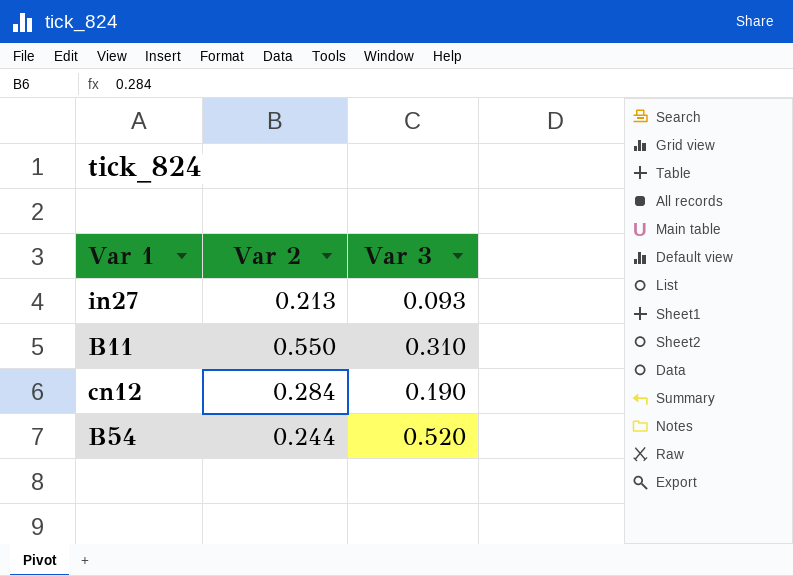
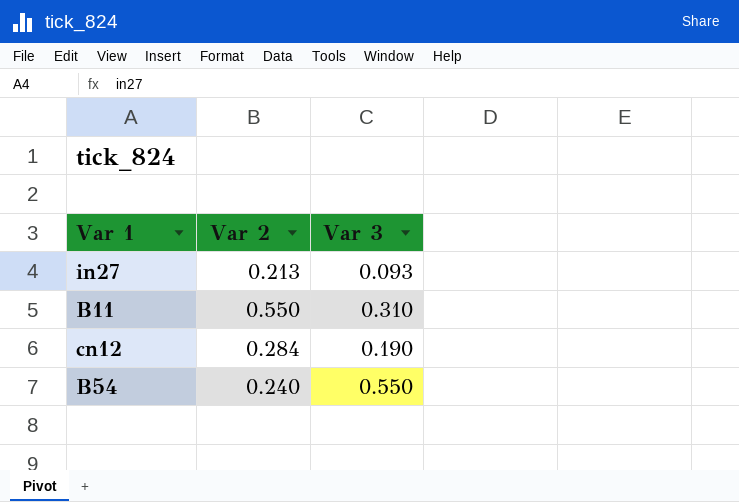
B54 | Var 2: 0.244 -> 0.240
B54 | Var 3: 0.520 -> 0.550

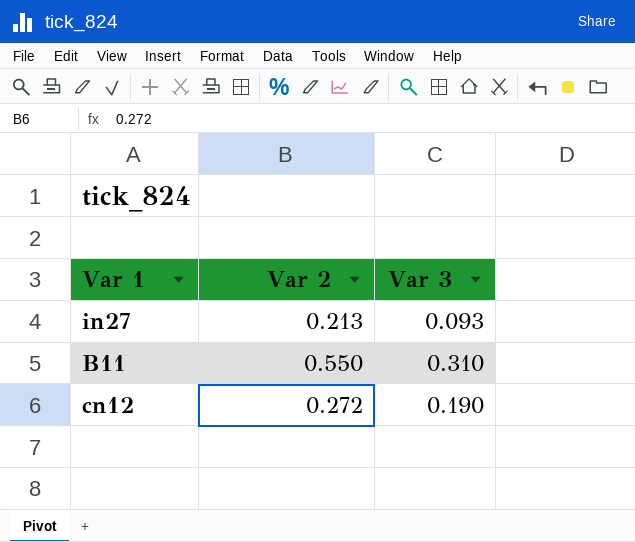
row B54: 0.240 | 0.550 -> none
cn12 | Var 2: 0.284 -> 0.272

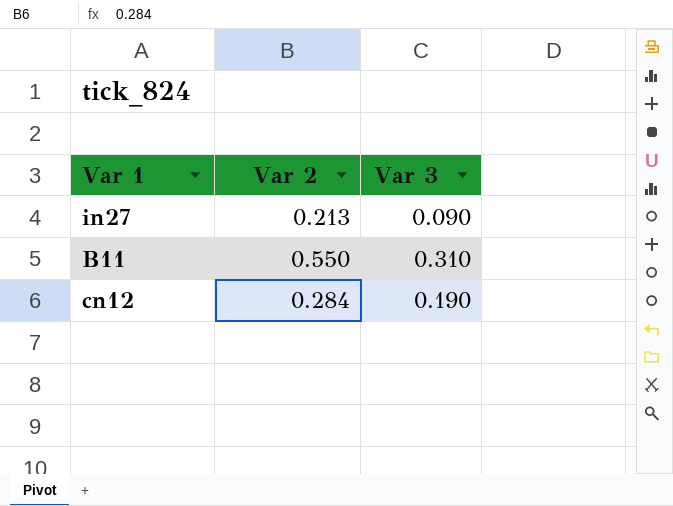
in27 | Var 3: 0.093 -> 0.090
cn12 | Var 2: 0.272 -> 0.284

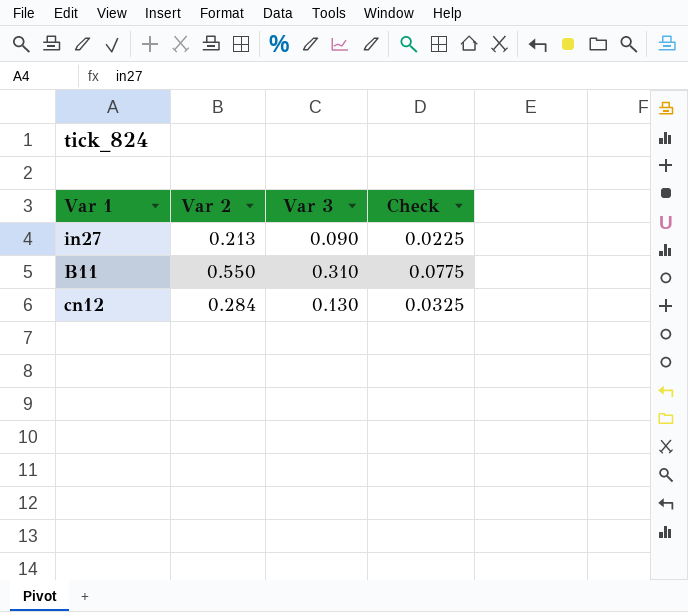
column Check | formula: none -> [Var 3] * 0.25
cn12 | Var 3: 0.190 -> 0.130

